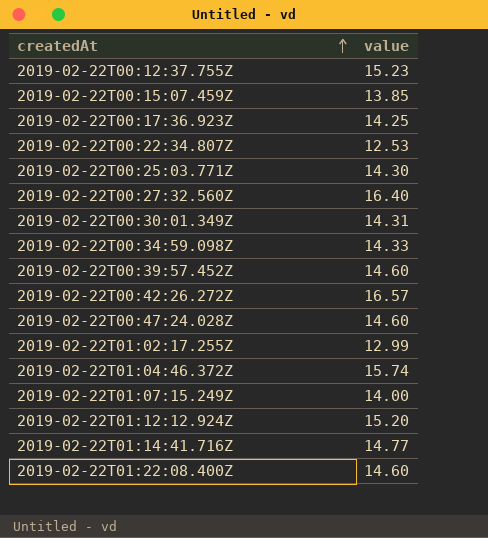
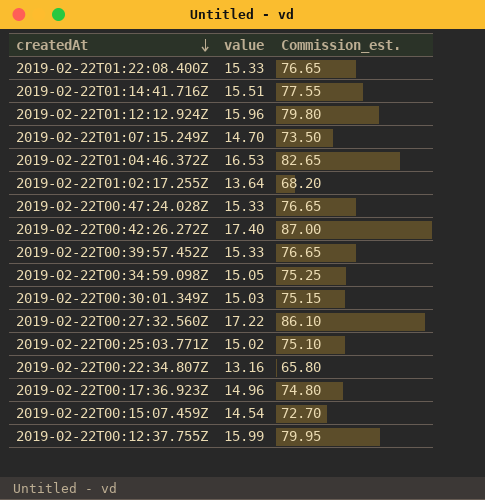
row order: createdAt ascending -> createdAt descending
column Commission_est. | formula: none -> [value] * 5
2019-02-22T01:22:08.400Z | value: 14.60 -> 15.33
2019-02-22T01:14:41.716Z | value: 14.77 -> 15.51
2019-02-22T01:12:12.924Z | value: 15.20 -> 15.96
2019-02-22T01:07:15.249Z | value: 14.00 -> 14.70
2019-02-22T01:04:46.372Z | value: 15.74 -> 16.53
2019-02-22T01:02:17.255Z | value: 12.99 -> 13.64
2019-02-22T00:47:24.028Z | value: 14.60 -> 15.33
2019-02-22T00:42:26.272Z | value: 16.57 -> 17.40
2019-02-22T00:39:57.452Z | value: 14.60 -> 15.33
2019-02-22T00:34:59.098Z | value: 14.33 -> 15.05
2019-02-22T00:30:01.349Z | value: 14.31 -> 15.03
2019-02-22T00:27:32.560Z | value: 16.40 -> 17.22
2019-02-22T00:25:03.771Z | value: 14.30 -> 15.02
2019-02-22T00:22:34.807Z | value: 12.53 -> 13.16
2019-02-22T00:17:36.923Z | value: 14.25 -> 14.96
2019-02-22T00:15:07.459Z | value: 13.85 -> 14.54
2019-02-22T00:12:37.755Z | value: 15.23 -> 15.99

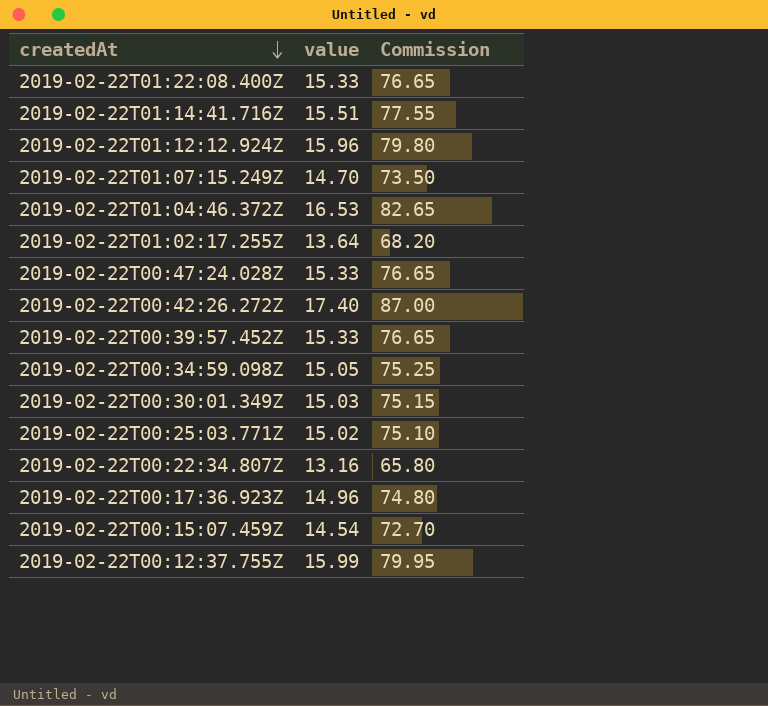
column name: Commission_est. -> Commission
row 2019-02-22T00:27:32.560Z: 17.22 | 86.10 -> none

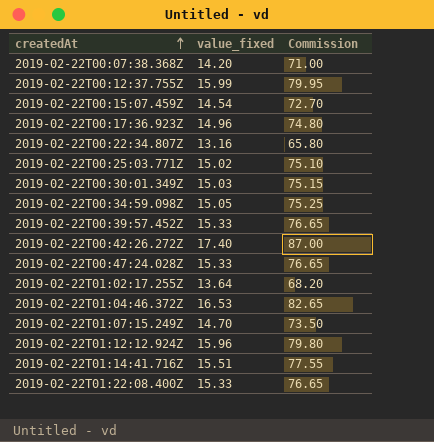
row order: createdAt descending -> createdAt ascending
column name: value -> value_fixed
row 2019-02-22T00:07:38.368Z: none -> 14.20 | 71.00

